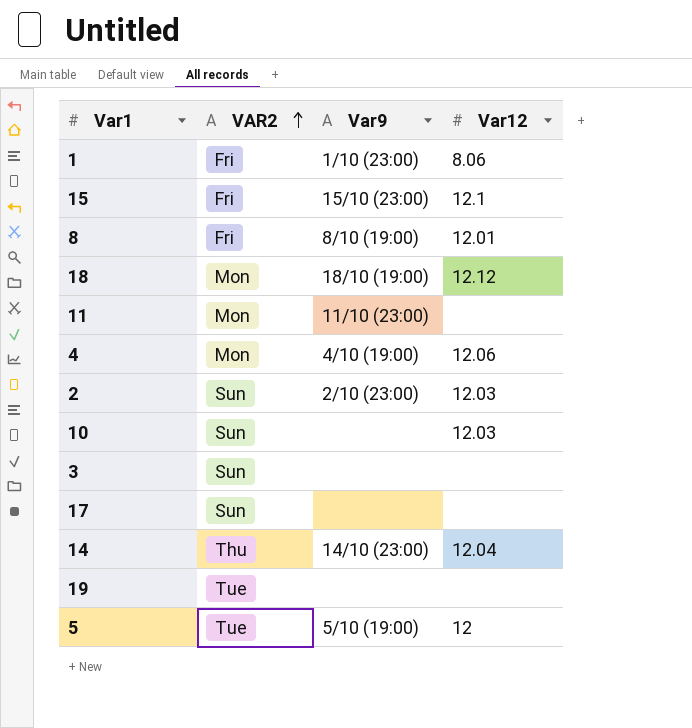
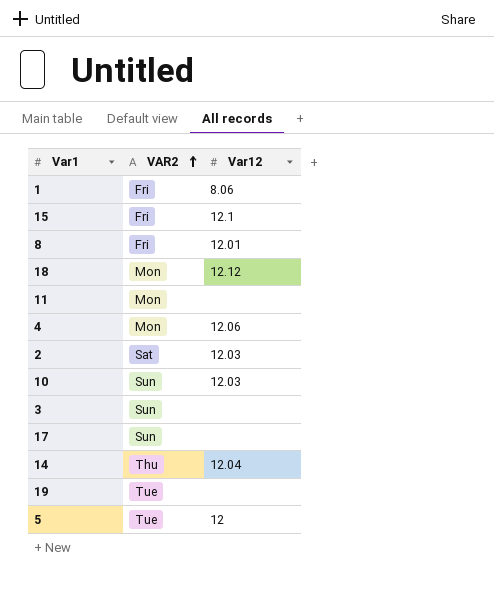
column Var9 | position: 3 -> none
2 | VAR2: Sun -> Sat

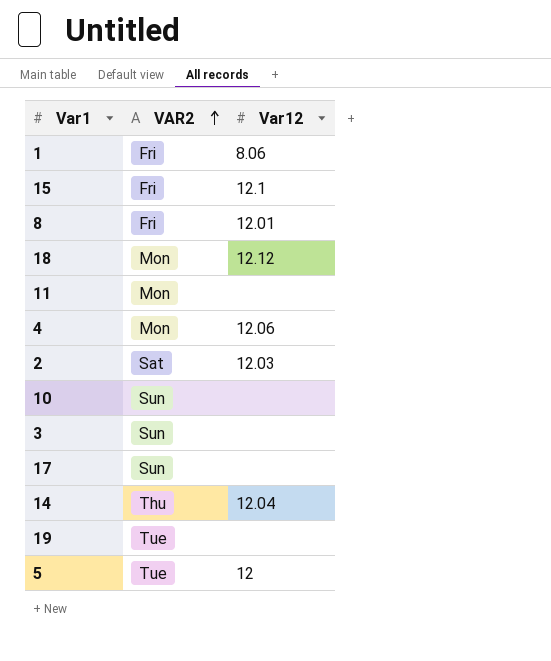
10 | Var12: 12.03 -> none

